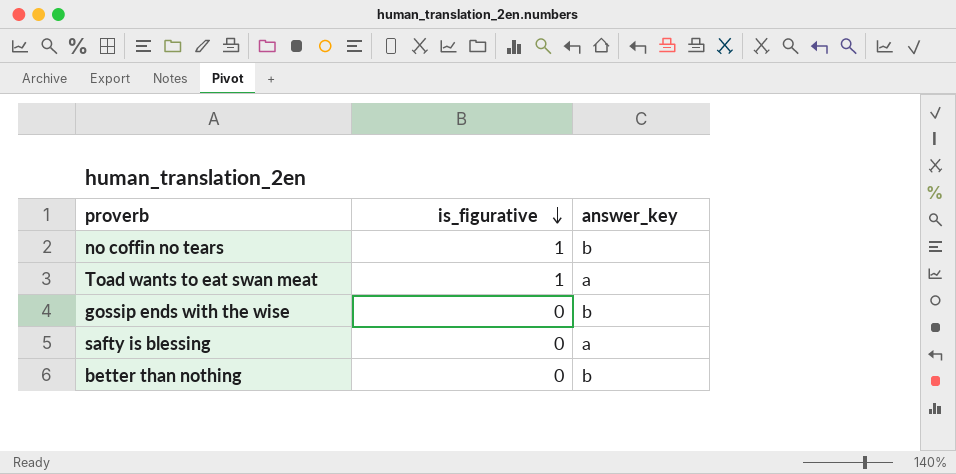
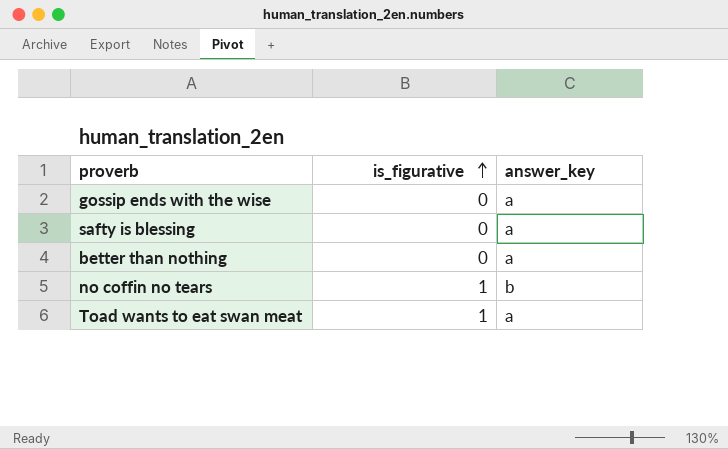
row order: is_figurative descending -> is_figurative ascending
gossip ends with the wise | answer_key: b -> a
better than nothing | answer_key: b -> a

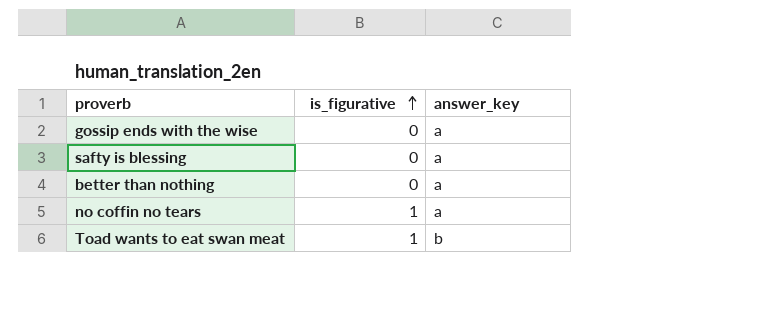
no coffin no tears | answer_key: b -> a
Toad wants to eat swan meat | answer_key: a -> b

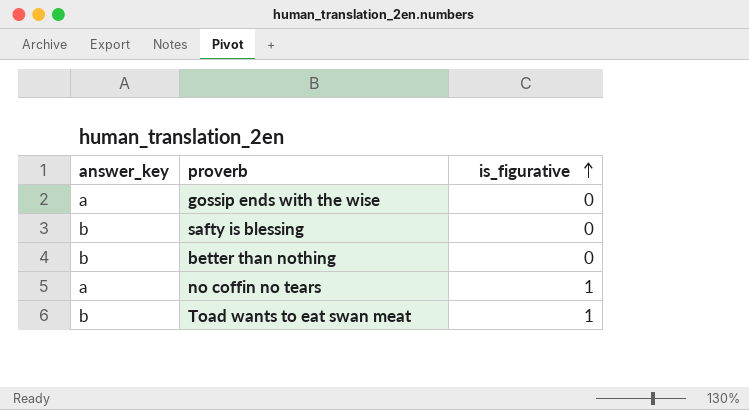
column answer_key | position: 3 -> 1
safty is blessing | answer_key: a -> b
better than nothing | answer_key: a -> b

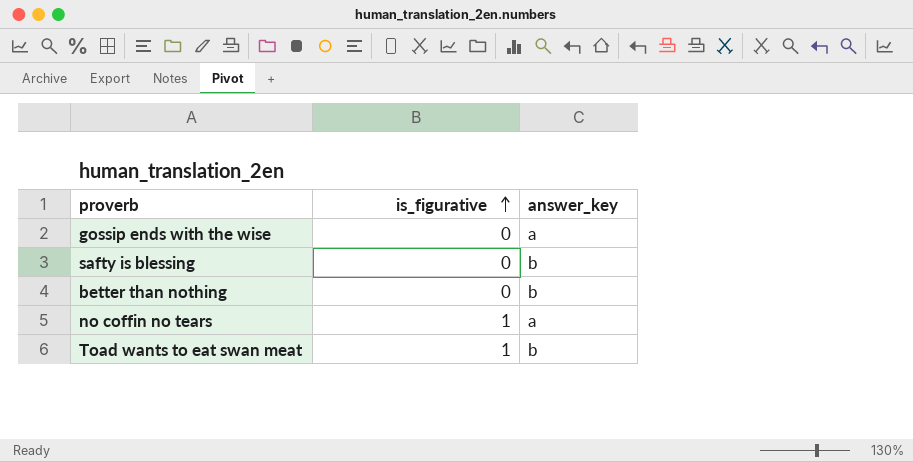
column answer_key | position: 1 -> 3

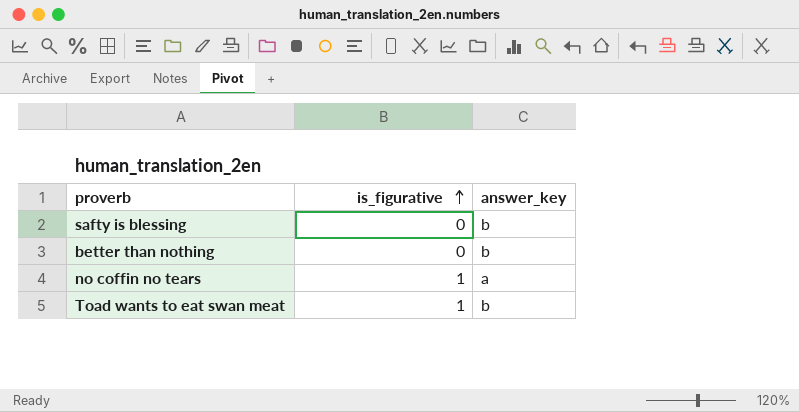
row gossip ends with the wise: 0 | a -> none

